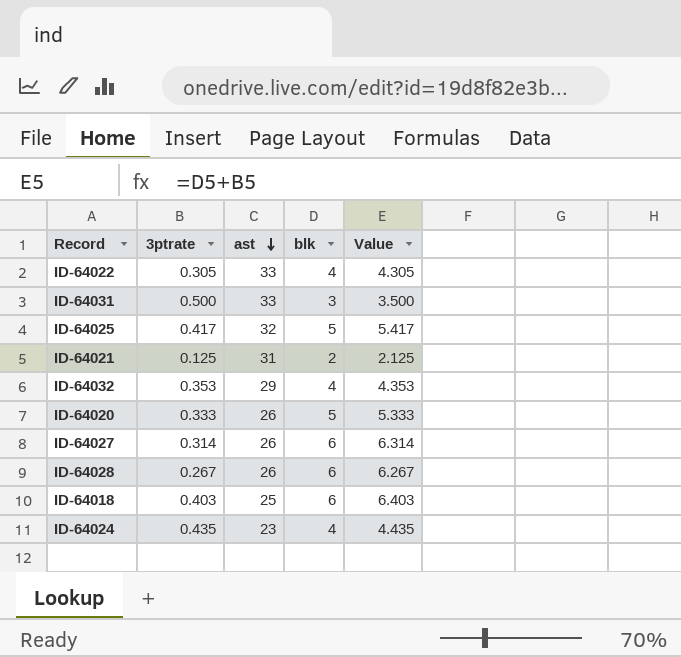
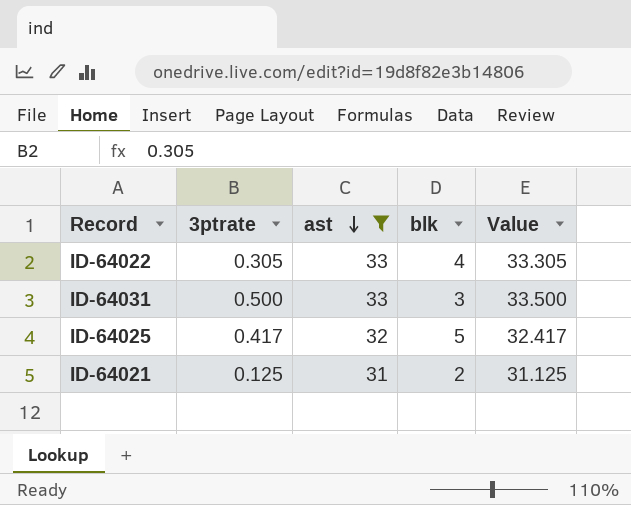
filter: none -> ast >= 31
column Value | formula: [3ptrate] + [blk] -> [3ptrate] + [ast]

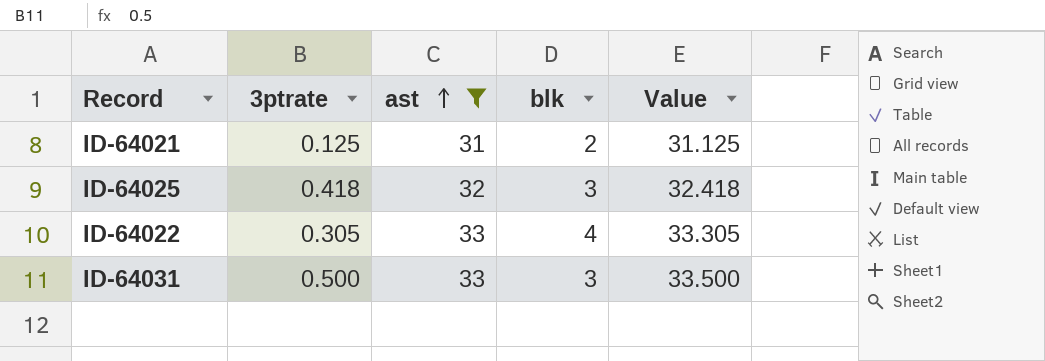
row order: ast descending -> ast ascending
ID-64025 | 3ptrate: 0.417 -> 0.418
ID-64025 | blk: 5 -> 3
ID-64025 | Value: 32.417 -> 32.418

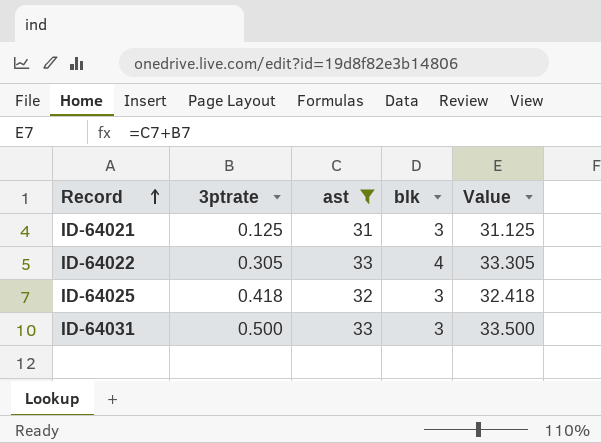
row order: ast ascending -> Record ascending
ID-64021 | blk: 2 -> 3

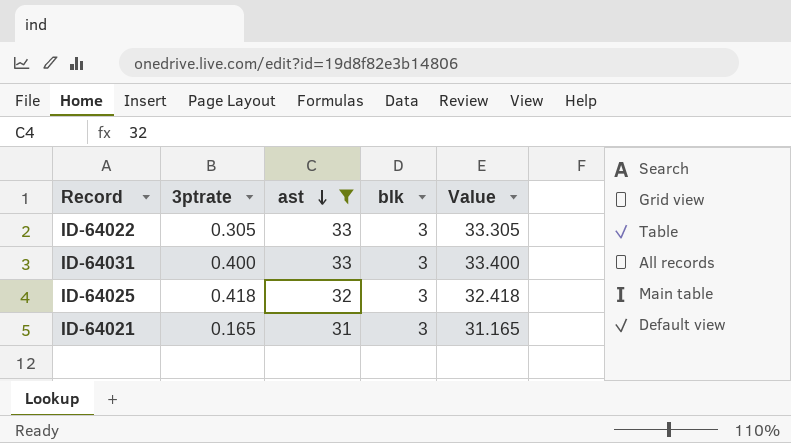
row order: Record ascending -> ast descending
ID-64022 | blk: 4 -> 3
ID-64031 | 3ptrate: 0.500 -> 0.400
ID-64031 | Value: 33.500 -> 33.400
ID-64021 | 3ptrate: 0.125 -> 0.165
ID-64021 | Value: 31.125 -> 31.165

